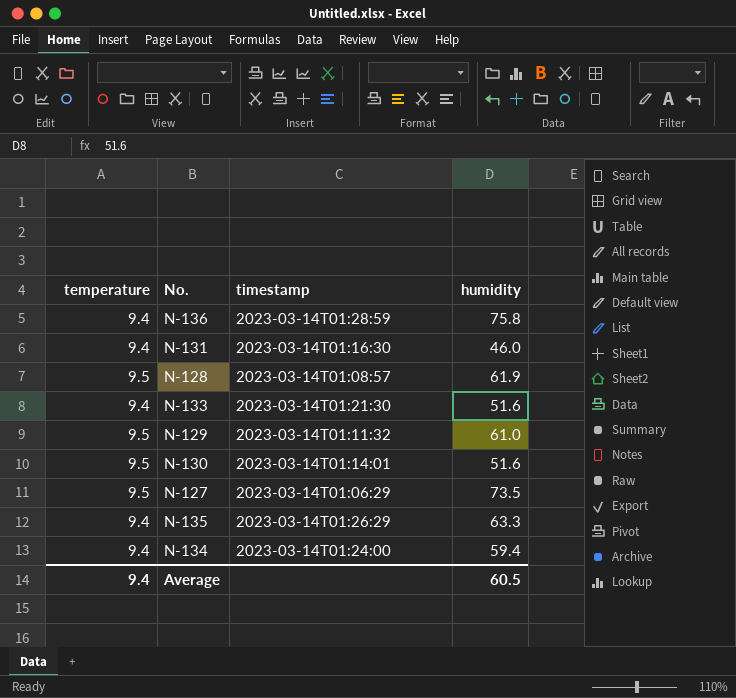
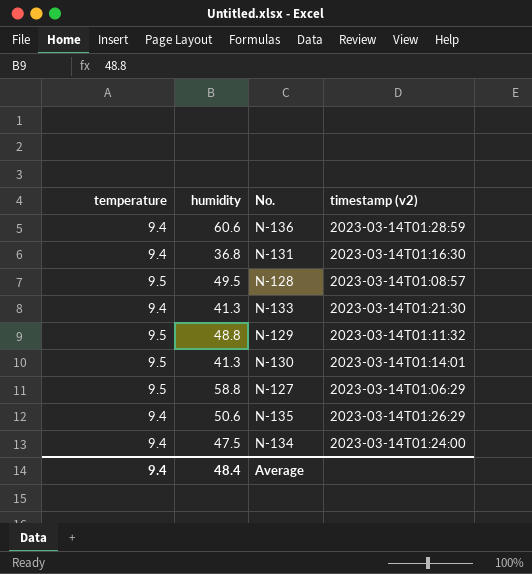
column humidity | position: 4 -> 2
column name: timestamp -> timestamp (v2)
N-136 | humidity: 75.8 -> 60.6
N-131 | humidity: 46.0 -> 36.8
N-128 | humidity: 61.9 -> 49.5
N-133 | humidity: 51.6 -> 41.3
N-129 | humidity: 61.0 -> 48.8
N-130 | humidity: 51.6 -> 41.3
N-127 | humidity: 73.5 -> 58.8
N-135 | humidity: 63.3 -> 50.6
N-134 | humidity: 59.4 -> 47.5
Average | humidity: 60.5 -> 48.4

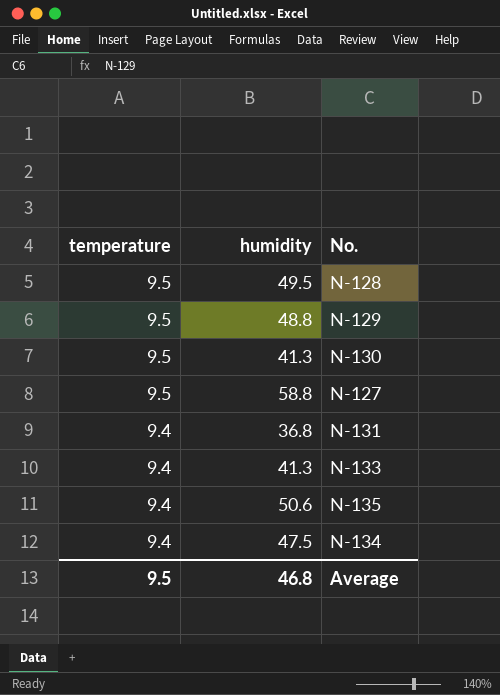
row order: none -> temperature descending
column timestamp (v2) | position: 4 -> none
row N-136: 9.4 | 60.6 | 2023-03-14T01:28:59 -> none
Average | temperature: 9.4 -> 9.5
Average | humidity: 48.4 -> 46.8

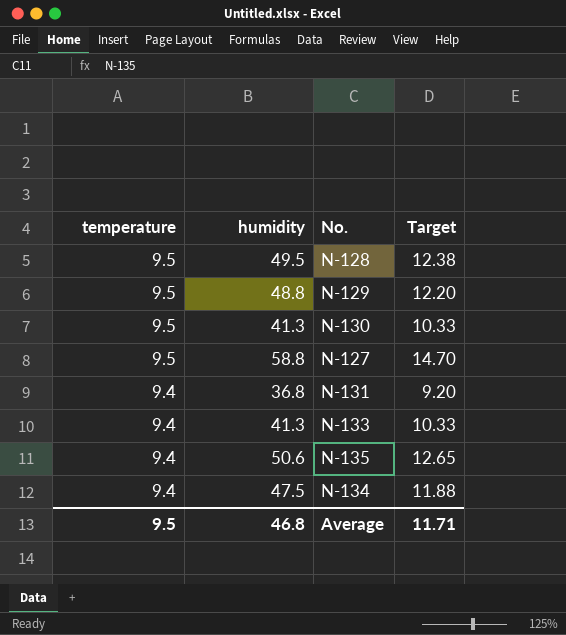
column Target | formula: none -> [humidity] * 0.25

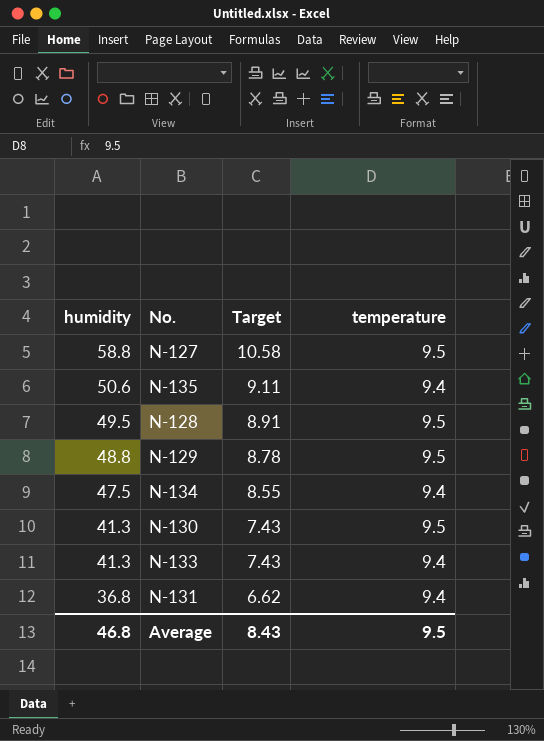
row order: temperature descending -> humidity descending
column Target | formula: [humidity] * 0.25 -> [humidity] * 0.18
column temperature | position: 1 -> 4
Average | Target: 11.71 -> 8.43

